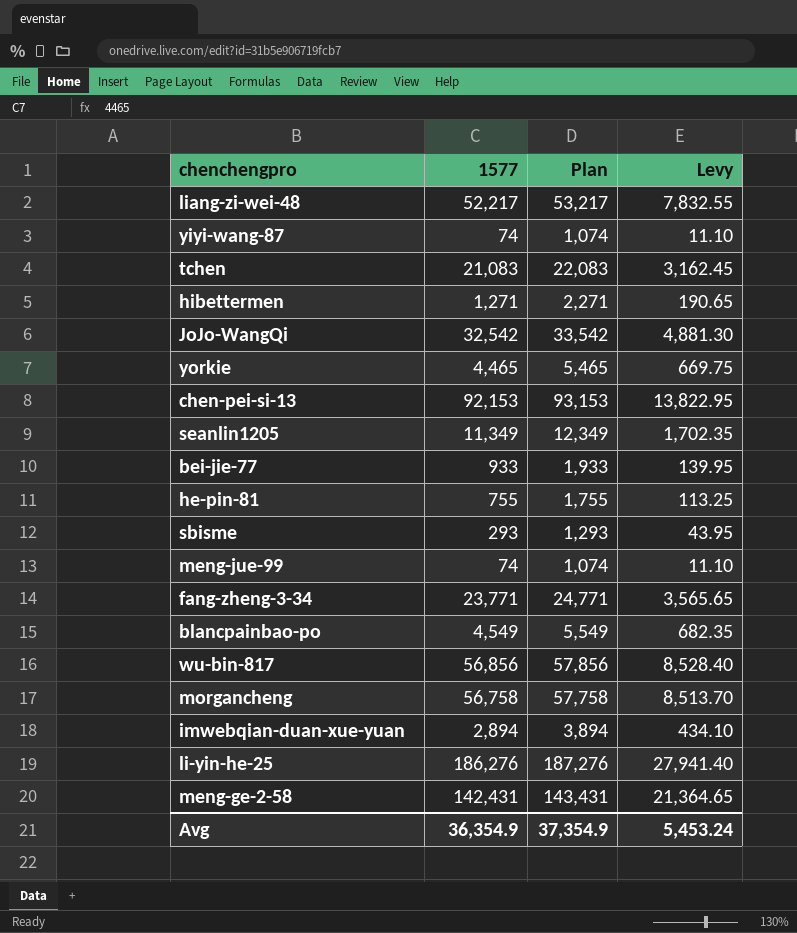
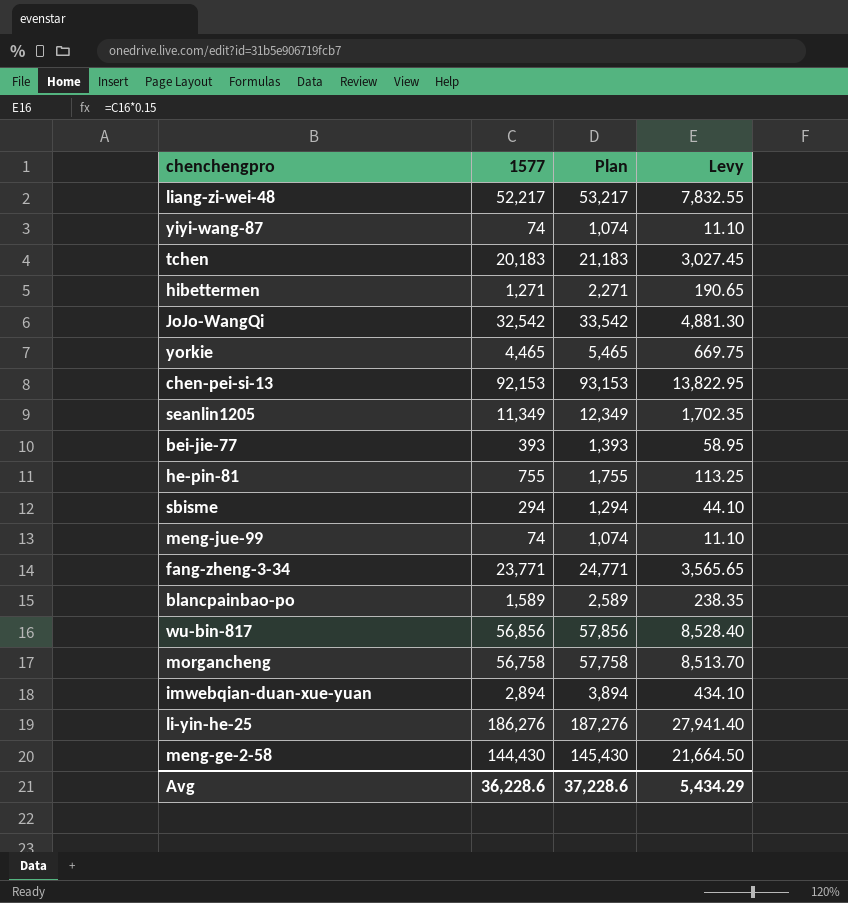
tchen | 1577: 21,083 -> 20,183
tchen | Plan: 22,083 -> 21,183
tchen | Levy: 3,162.45 -> 3,027.45
bei-jie-77 | 1577: 933 -> 393
bei-jie-77 | Plan: 1,933 -> 1,393
bei-jie-77 | Levy: 139.95 -> 58.95
sbisme | 1577: 293 -> 294
sbisme | Plan: 1,293 -> 1,294
sbisme | Levy: 43.95 -> 44.10
blancpainbao-po | 1577: 4,549 -> 1,589
blancpainbao-po | Plan: 5,549 -> 2,589
blancpainbao-po | Levy: 682.35 -> 238.35
meng-ge-2-58 | 1577: 142,431 -> 144,430
meng-ge-2-58 | Plan: 143,431 -> 145,430
meng-ge-2-58 | Levy: 21,364.65 -> 21,664.50
Avg | 1577: 36,354.9 -> 36,228.6
Avg | Plan: 37,354.9 -> 37,228.6
Avg | Levy: 5,453.24 -> 5,434.29

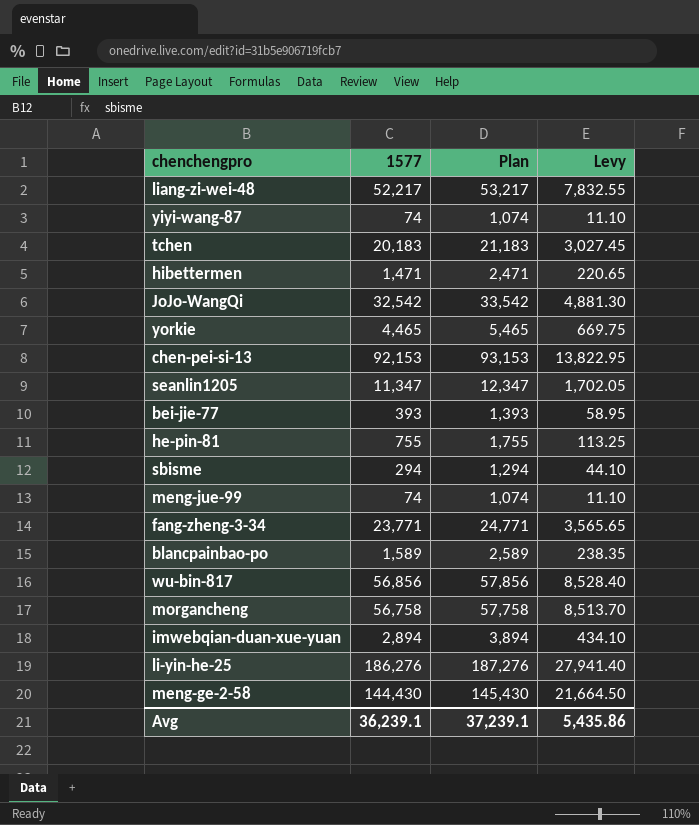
hibettermen | 1577: 1,271 -> 1,471
hibettermen | Plan: 2,271 -> 2,471
hibettermen | Levy: 190.65 -> 220.65
seanlin1205 | 1577: 11,349 -> 11,347
seanlin1205 | Plan: 12,349 -> 12,347
seanlin1205 | Levy: 1,702.35 -> 1,702.05
Avg | 1577: 36,228.6 -> 36,239.1
Avg | Plan: 37,228.6 -> 37,239.1
Avg | Levy: 5,434.29 -> 5,435.86

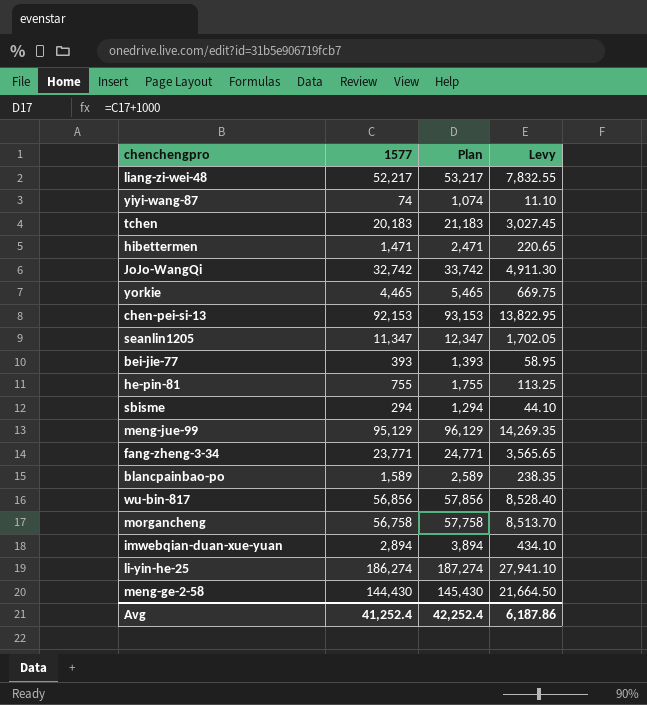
JoJo-WangQi | 1577: 32,542 -> 32,742
JoJo-WangQi | Plan: 33,542 -> 33,742
JoJo-WangQi | Levy: 4,881.30 -> 4,911.30
meng-jue-99 | 1577: 74 -> 95,129
meng-jue-99 | Plan: 1,074 -> 96,129
meng-jue-99 | Levy: 11.10 -> 14,269.35
li-yin-he-25 | 1577: 186,276 -> 186,274
li-yin-he-25 | Plan: 187,276 -> 187,274
li-yin-he-25 | Levy: 27,941.40 -> 27,941.10
Avg | 1577: 36,239.1 -> 41,252.4
Avg | Plan: 37,239.1 -> 42,252.4
Avg | Levy: 5,435.86 -> 6,187.86

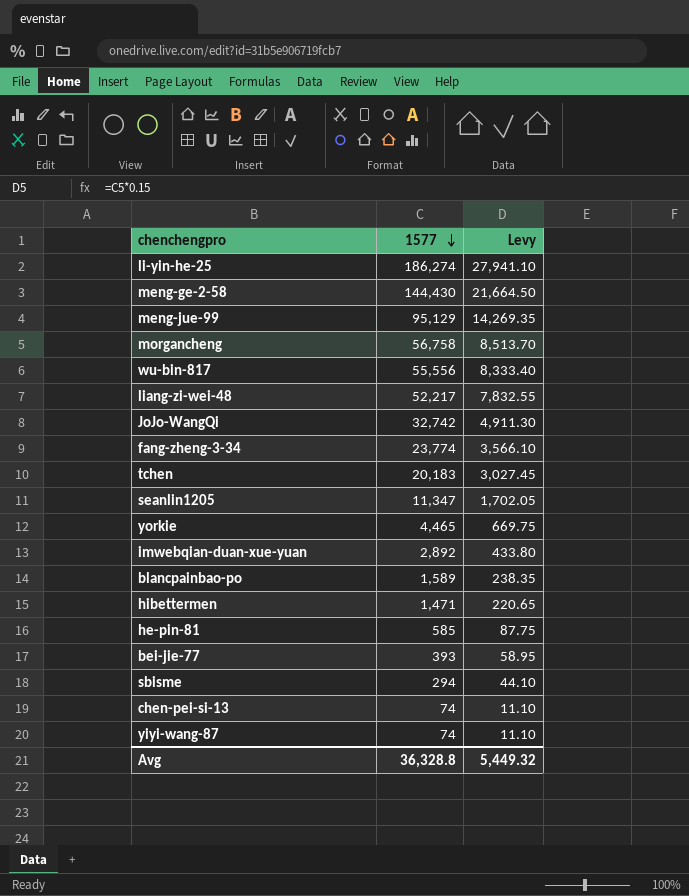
row order: none -> 1577 descending
column Plan | formula: [1577] + 1000 -> none
wu-bin-817 | 1577: 56,856 -> 55,556
wu-bin-817 | Levy: 8,528.40 -> 8,333.40
fang-zheng-3-34 | 1577: 23,771 -> 23,774
fang-zheng-3-34 | Levy: 3,565.65 -> 3,566.10
imwebqian-duan-xue-yuan | 1577: 2,894 -> 2,892
imwebqian-duan-xue-yuan | Levy: 434.10 -> 433.80
he-pin-81 | 1577: 755 -> 585
he-pin-81 | Levy: 113.25 -> 87.75
chen-pei-si-13 | 1577: 92,153 -> 74
chen-pei-si-13 | Levy: 13,822.95 -> 11.10
Avg | 1577: 41,252.4 -> 36,328.8
Avg | Levy: 6,187.86 -> 5,449.32

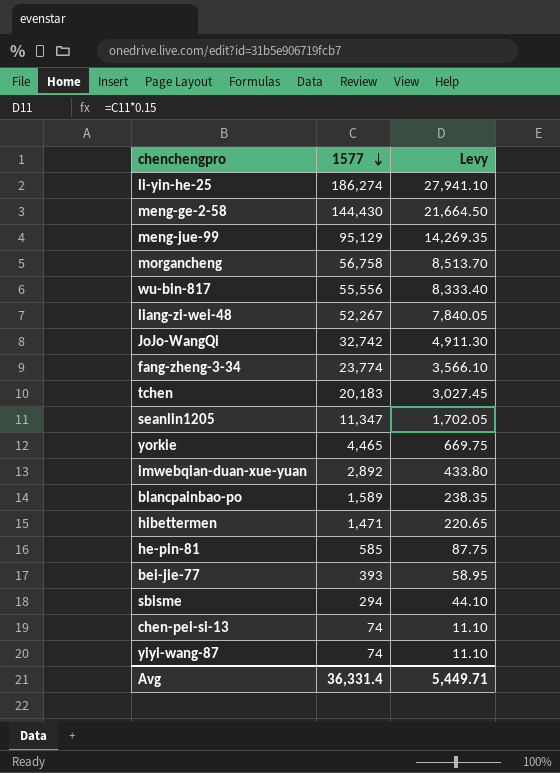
liang-zi-wei-48 | 1577: 52,217 -> 52,267
liang-zi-wei-48 | Levy: 7,832.55 -> 7,840.05
Avg | 1577: 36,328.8 -> 36,331.4
Avg | Levy: 5,449.32 -> 5,449.71

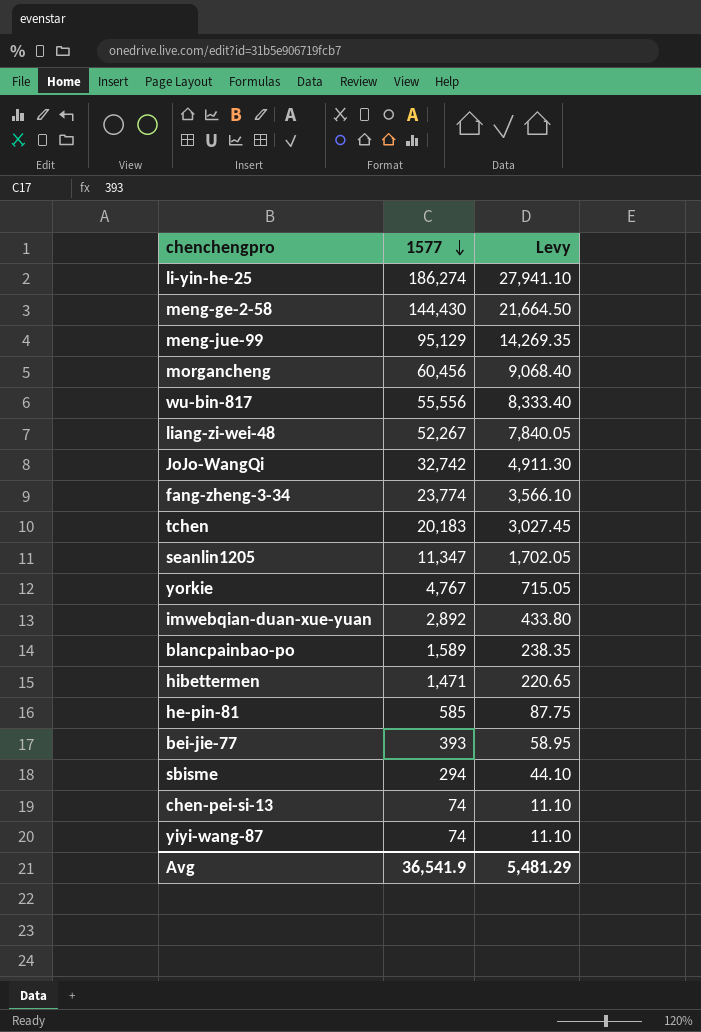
morgancheng | 1577: 56,758 -> 60,456
morgancheng | Levy: 8,513.70 -> 9,068.40
yorkie | 1577: 4,465 -> 4,767
yorkie | Levy: 669.75 -> 715.05
Avg | 1577: 36,331.4 -> 36,541.9
Avg | Levy: 5,449.71 -> 5,481.29

